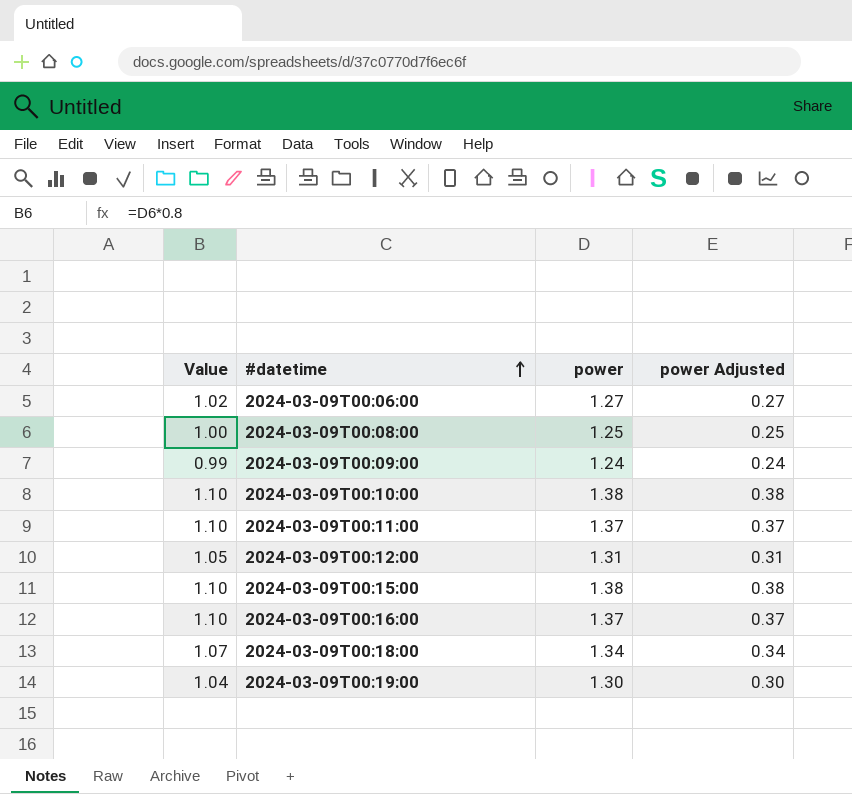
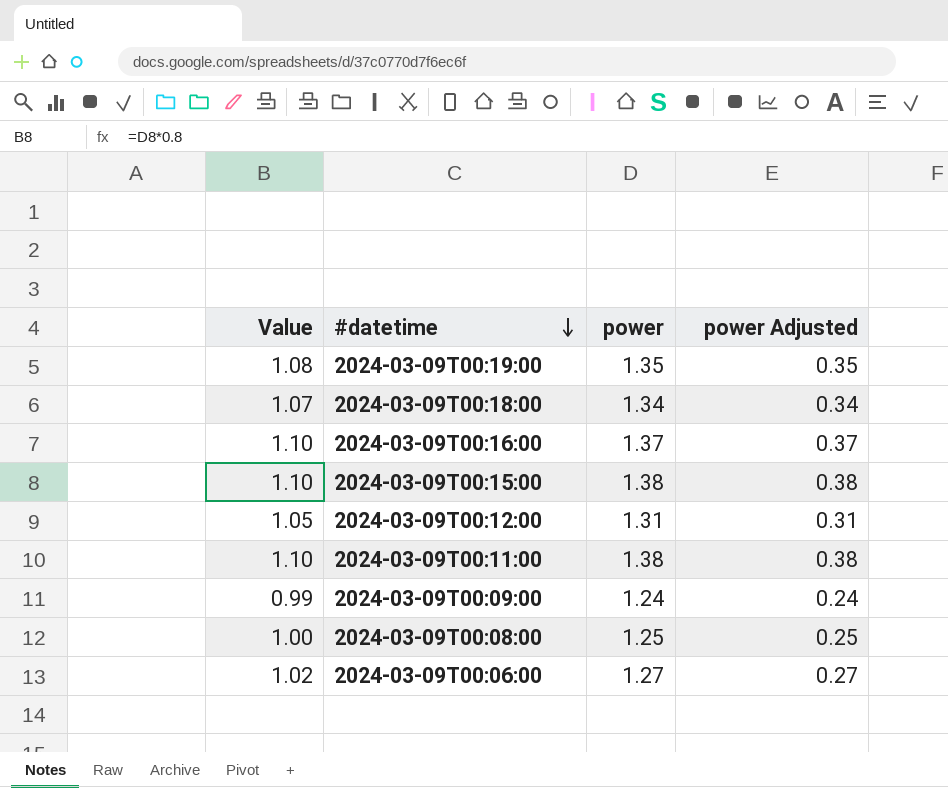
row order: #datetime ascending -> #datetime descending
row 2024-03-09T00:10:00: 1.10 | 1.38 | 0.38 -> none
2024-03-09T00:19:00 | Value: 1.04 -> 1.08
2024-03-09T00:19:00 | power: 1.30 -> 1.35
2024-03-09T00:19:00 | power Adjusted: 0.30 -> 0.35
2024-03-09T00:11:00 | power: 1.37 -> 1.38
2024-03-09T00:11:00 | power Adjusted: 0.37 -> 0.38

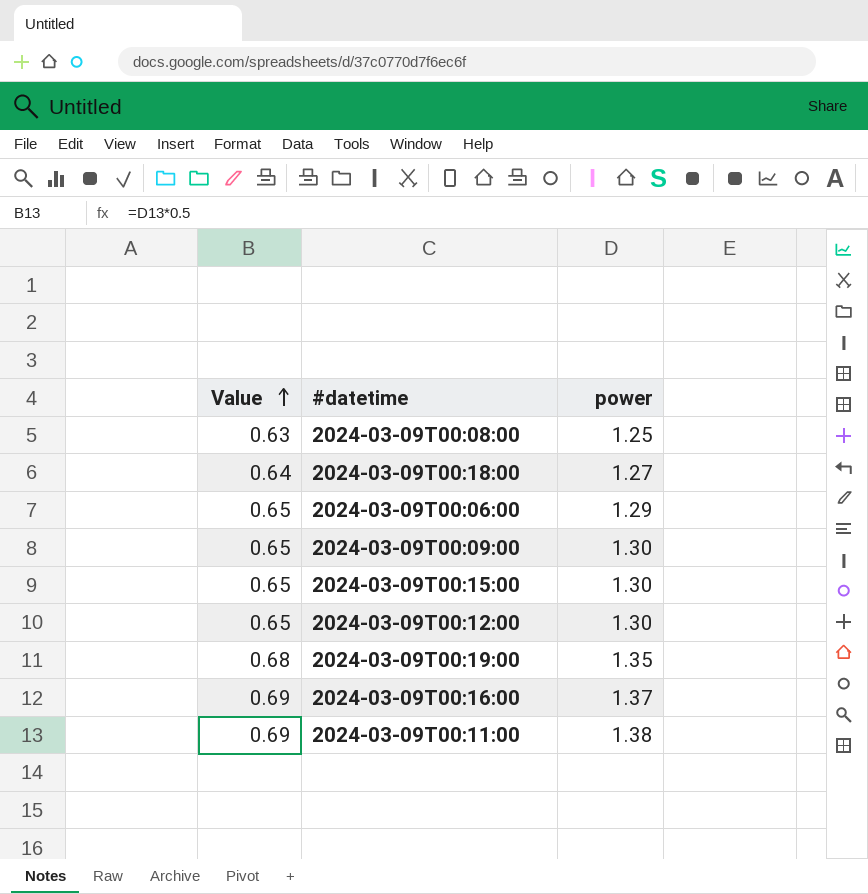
row order: #datetime descending -> Value ascending
column power Adjusted | formula: [power] - 1 -> none
column Value | formula: [power] * 0.8 -> [power] * 0.5
2024-03-09T00:18:00 | power: 1.34 -> 1.27
2024-03-09T00:06:00 | power: 1.27 -> 1.29
2024-03-09T00:09:00 | power: 1.24 -> 1.30
2024-03-09T00:15:00 | power: 1.38 -> 1.30
2024-03-09T00:12:00 | power: 1.31 -> 1.30

